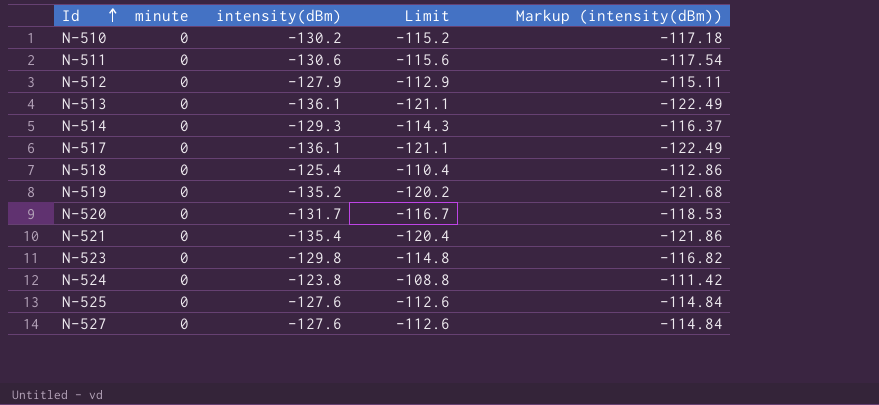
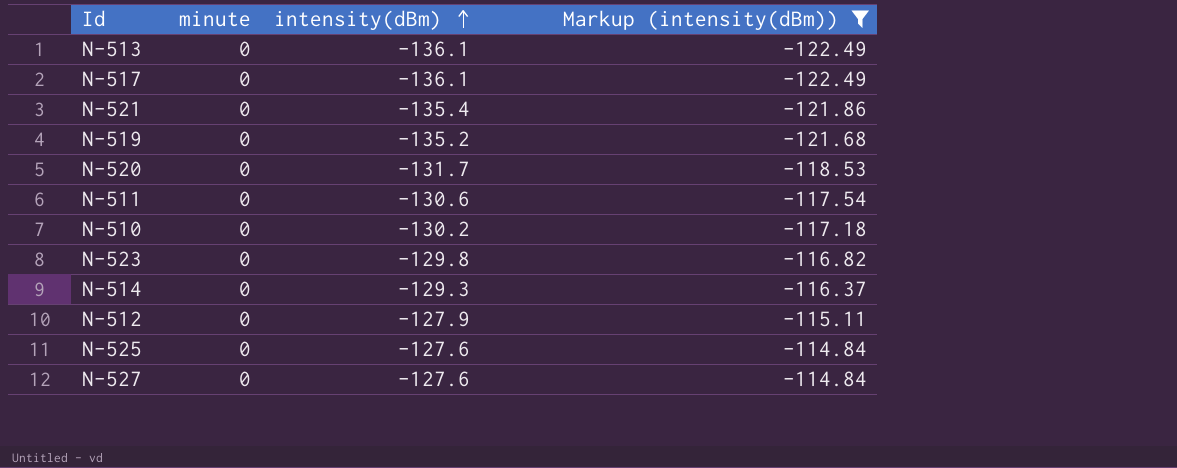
filter: none -> Markup (intensity(dBm)) <= -114.84
row order: Id ascending -> intensity(dBm) ascending
column Limit | formula: [intensity(dBm)] + 15 -> none

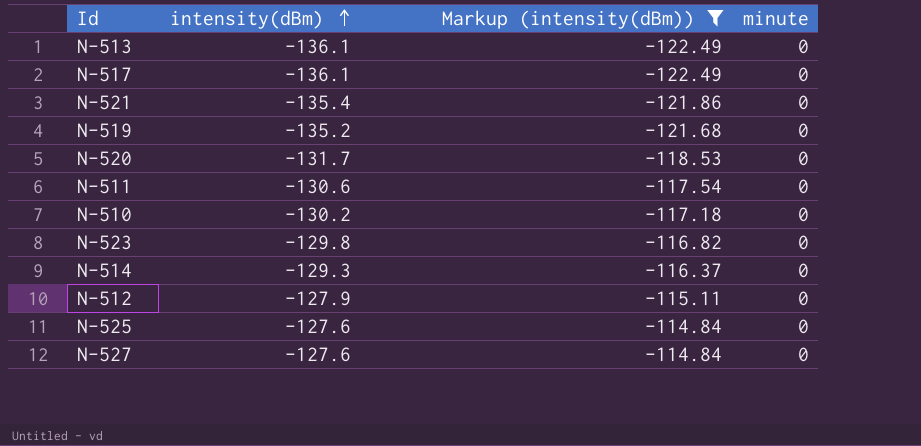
column minute | position: 2 -> 4

